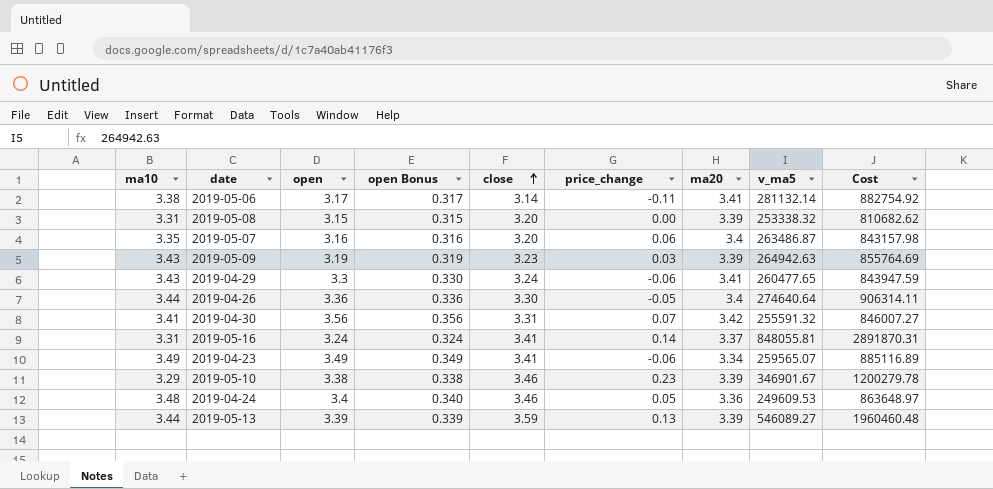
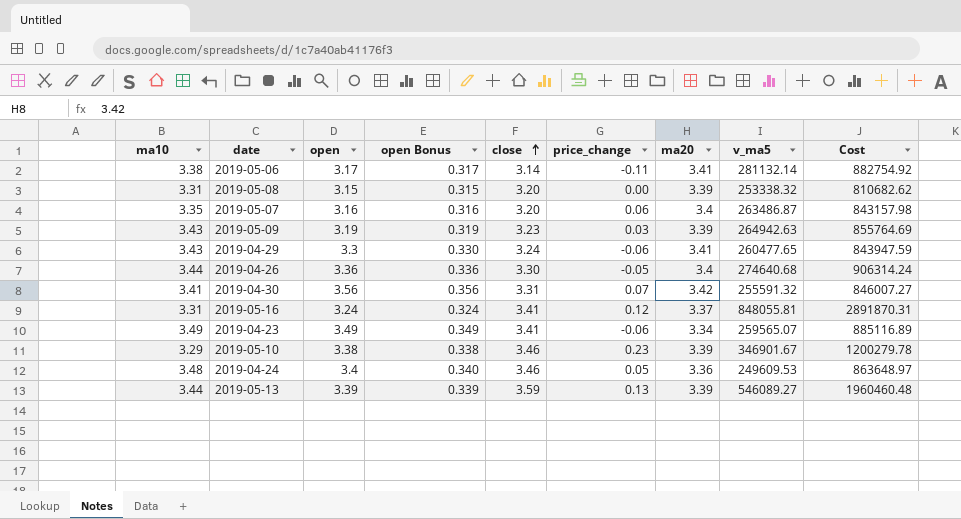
2019-04-26 | v_ma5: 274640.64 -> 274640.68
2019-04-26 | Cost: 906314.11 -> 906314.24
2019-05-16 | price_change: 0.14 -> 0.12

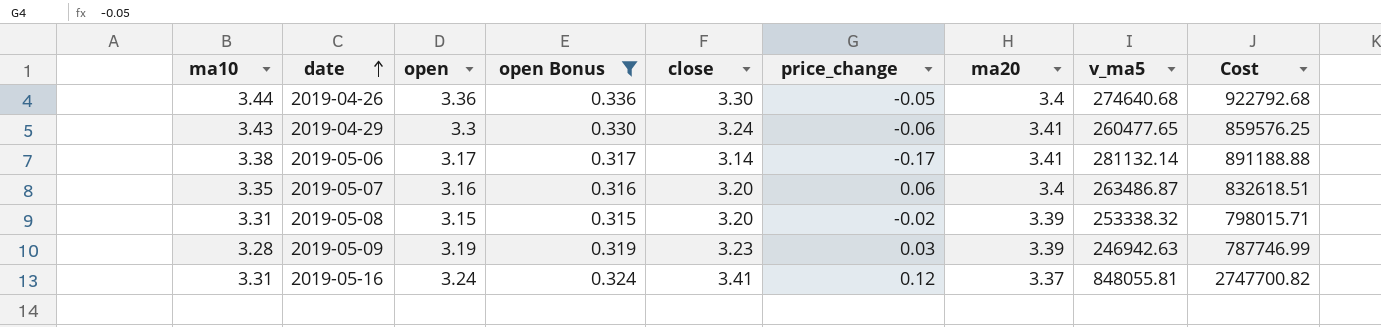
filter: none -> open Bonus <= 0.336
row order: close ascending -> date ascending
column Cost | formula: [close] * [v_ma5] -> [open] * [v_ma5]
2019-05-06 | price_change: -0.11 -> -0.17
2019-05-08 | price_change: 0.00 -> -0.02
2019-05-09 | ma10: 3.43 -> 3.28
2019-05-09 | v_ma5: 264942.63 -> 246942.63

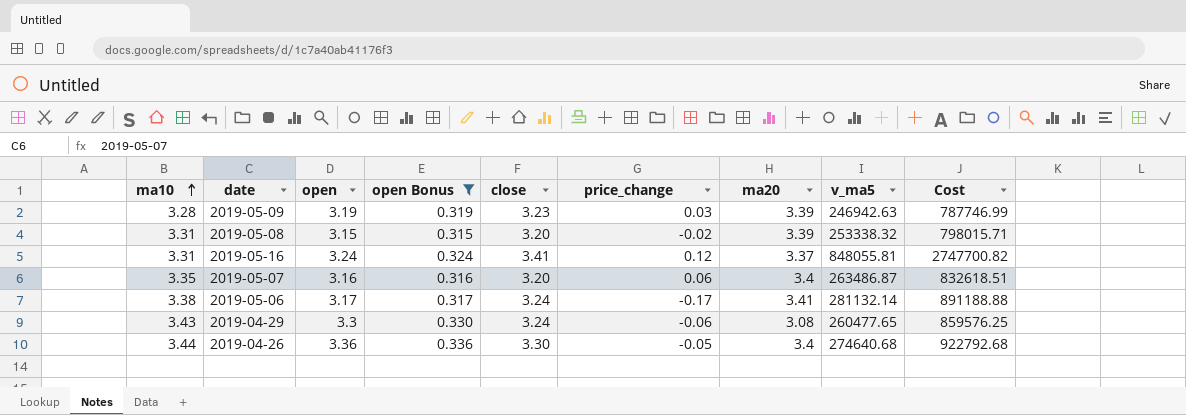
row order: date ascending -> ma10 ascending
2019-05-06 | close: 3.14 -> 3.24
2019-04-29 | ma20: 3.41 -> 3.08

